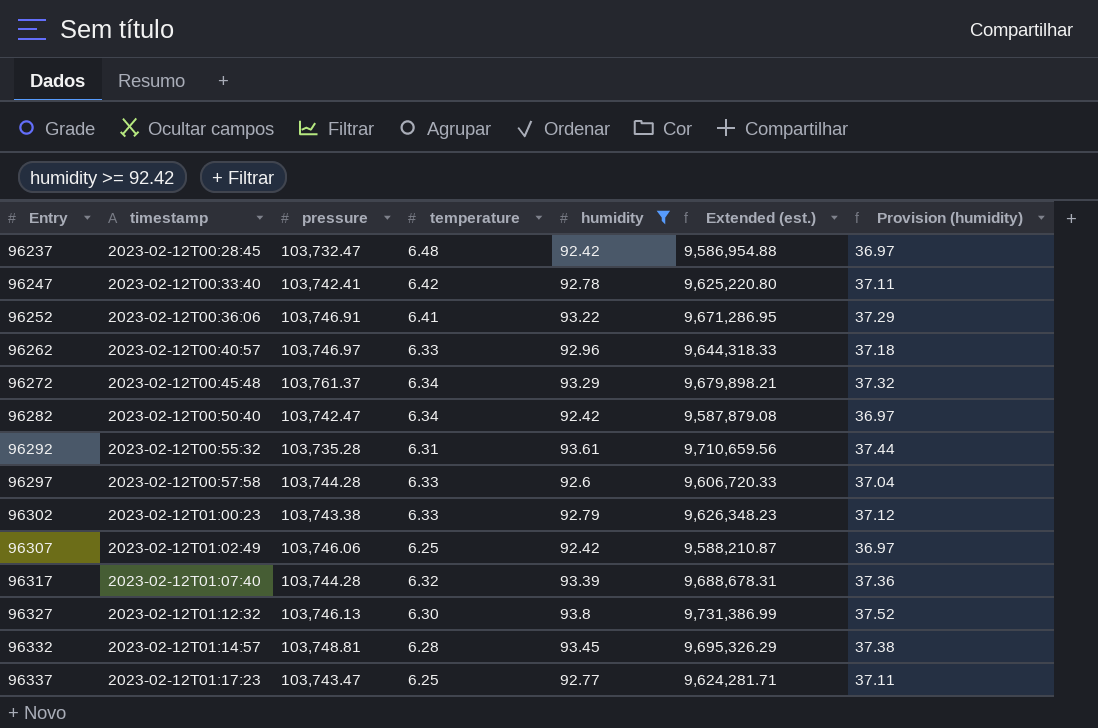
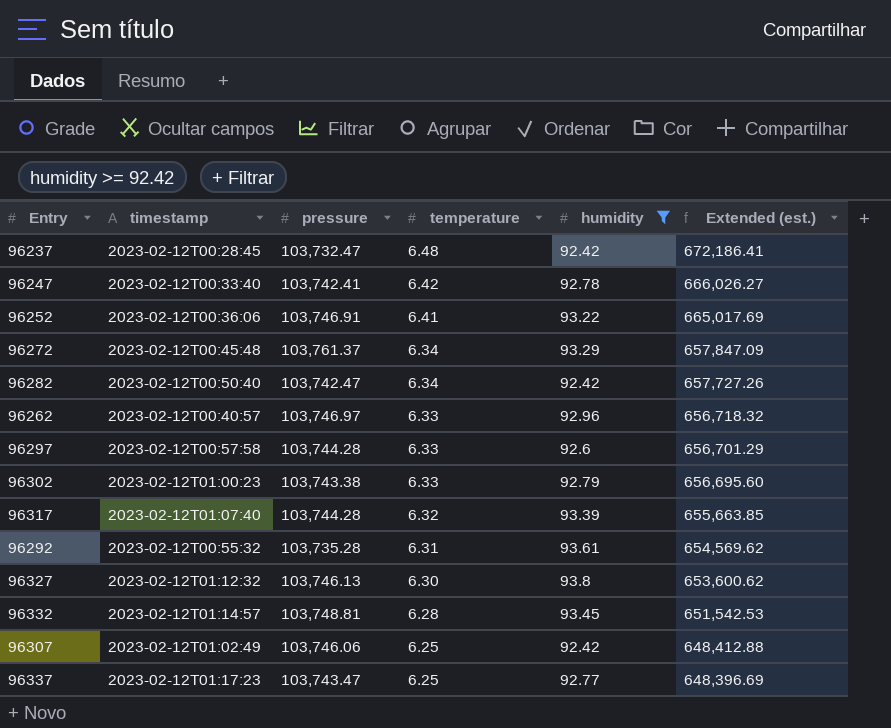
row order: Entry ascending -> temperature descending
column Provision (humidity) | formula: [humidity] * 0.4 -> none
column Extended (est.) | formula: [pressure] * [humidity] -> [pressure] * [temperature]

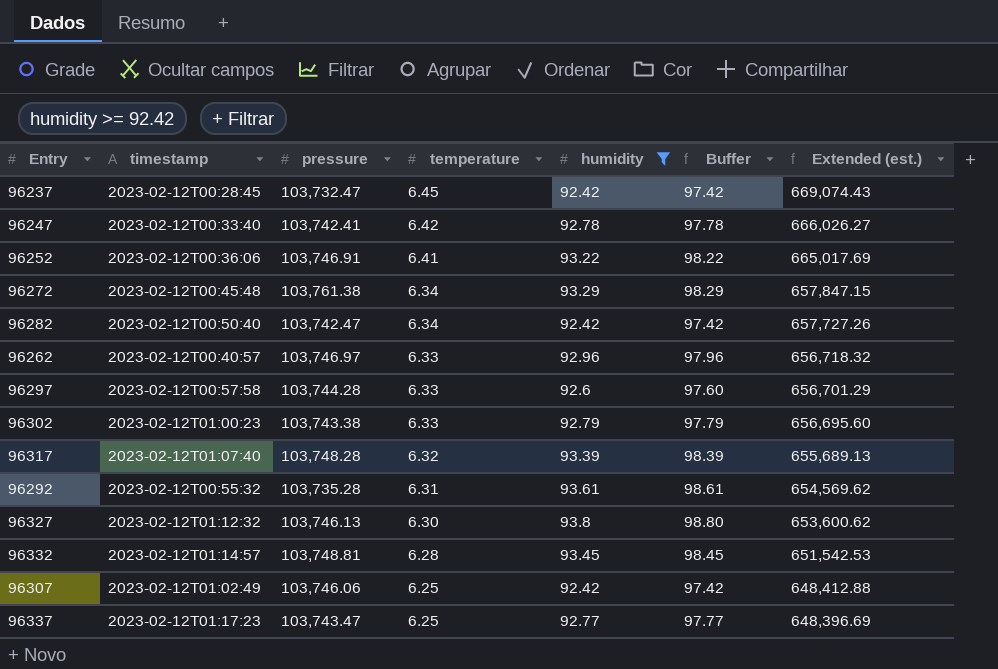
column Buffer | formula: none -> [humidity] + 5
96237 | temperature: 6.48 -> 6.45
96237 | Extended (est.): 672,186.41 -> 669,074.43
96272 | pressure: 103,761.37 -> 103,761.38
96272 | Extended (est.): 657,847.09 -> 657,847.15
96317 | pressure: 103,744.28 -> 103,748.28
96317 | Extended (est.): 655,663.85 -> 655,689.13

